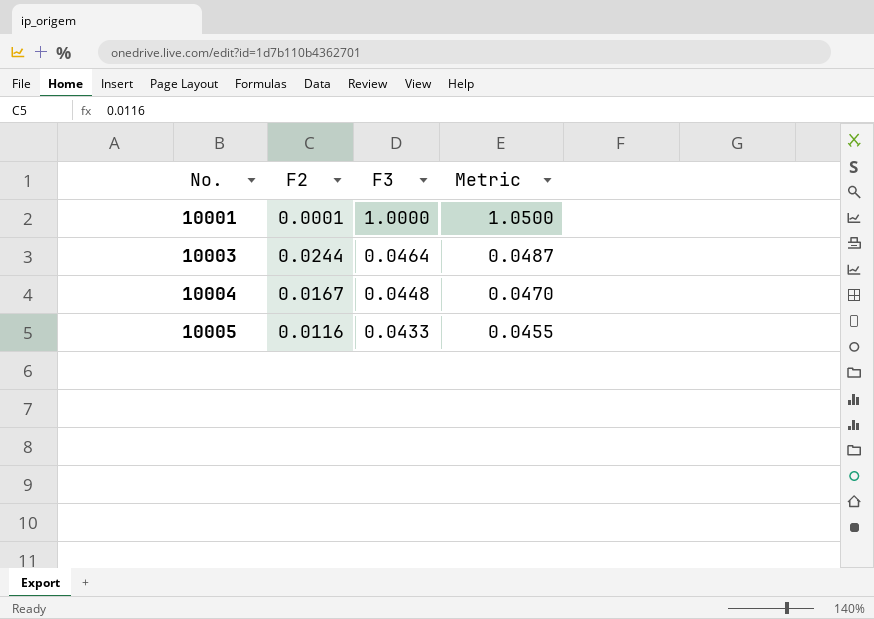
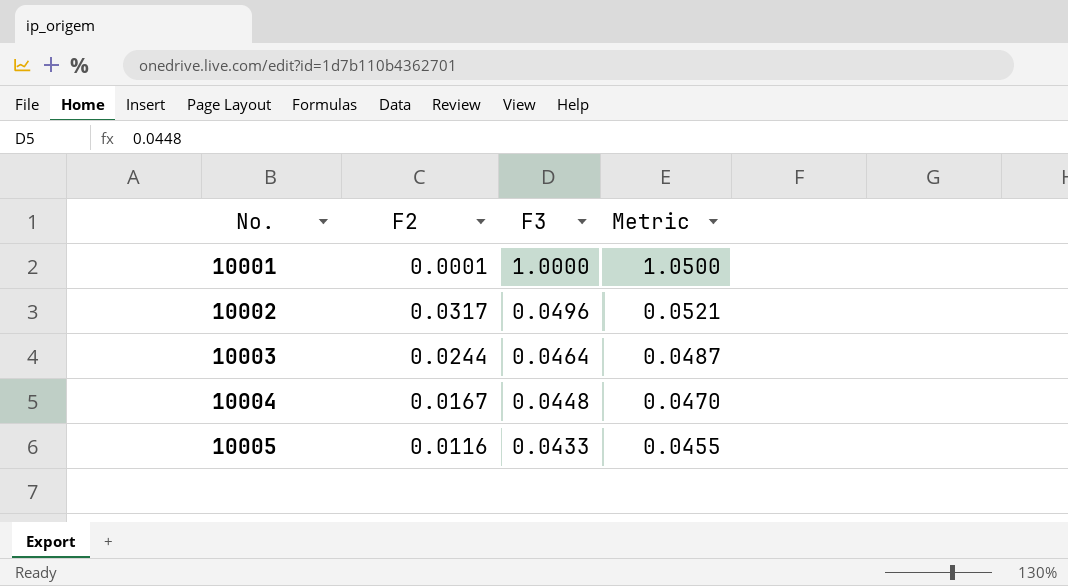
row 10002: none -> 0.0317 | 0.0496 | 0.0521

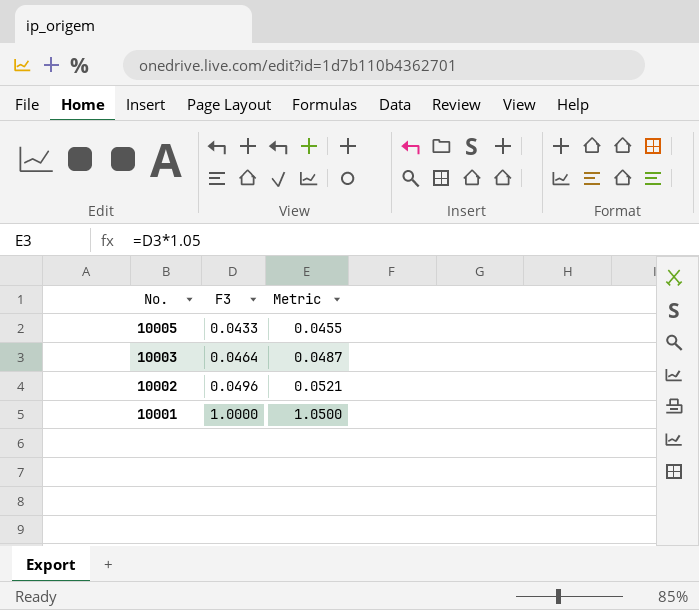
row order: No. ascending -> No. descending
column F2 | position: 2 -> none
row 10004: 0.0167 | 0.0448 | 0.0470 -> none

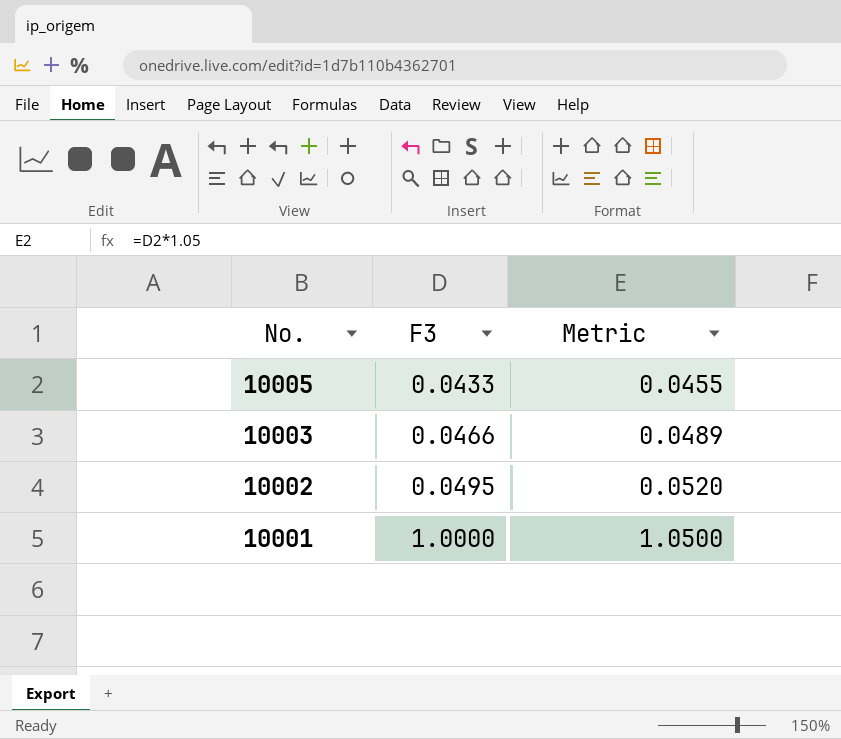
10003 | F3: 0.0464 -> 0.0466
10003 | Metric: 0.0487 -> 0.0489
10002 | F3: 0.0496 -> 0.0495
10002 | Metric: 0.0521 -> 0.0520

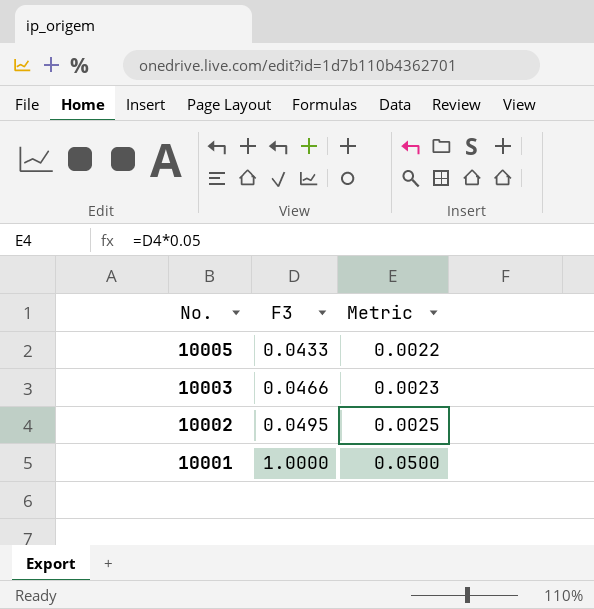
column Metric | formula: [F3] * 1.05 -> [F3] * 0.05

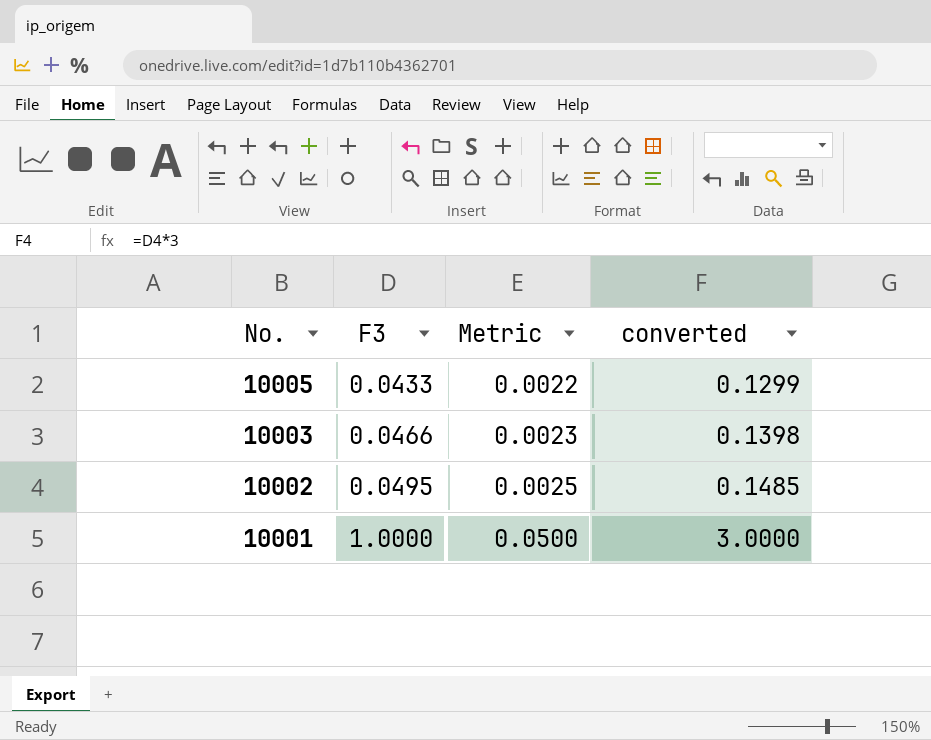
column converted | formula: none -> [F3] * 3

